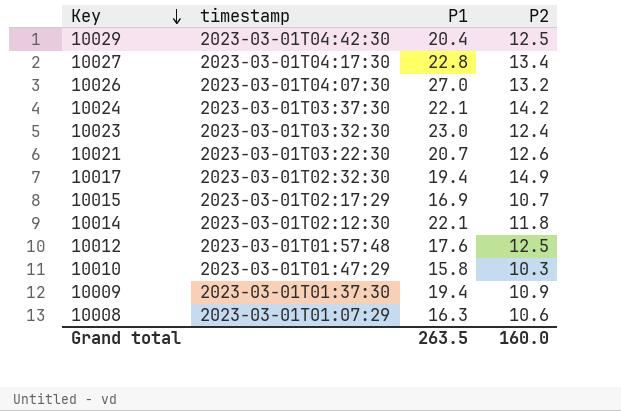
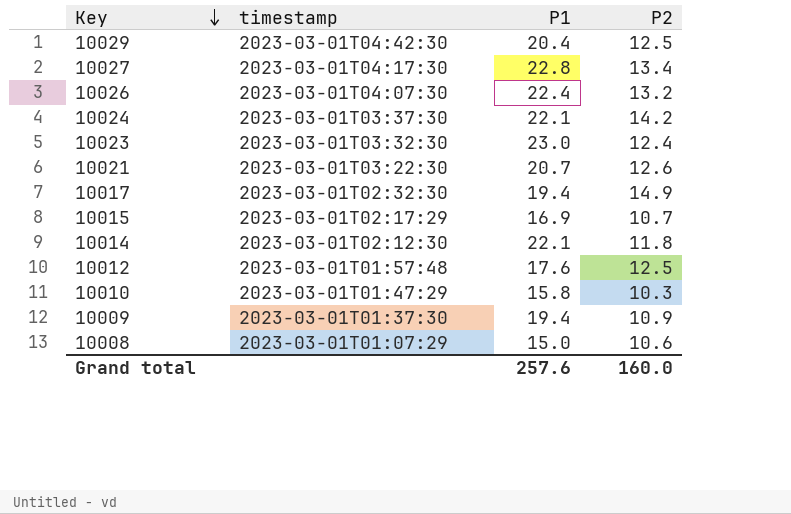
10026 | P1: 27.0 -> 22.4
10008 | P1: 16.3 -> 15.0
Grand total | P1: 263.5 -> 257.6

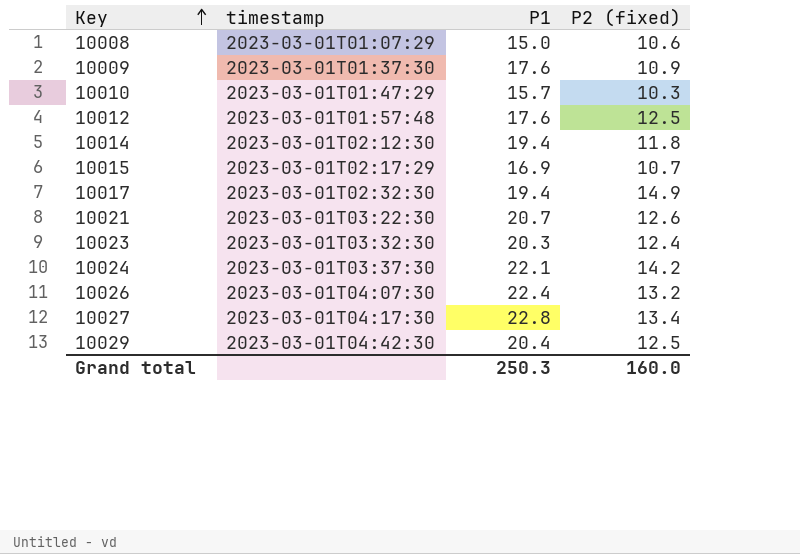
row order: Key descending -> Key ascending
column name: P2 -> P2 (fixed)
10009 | P1: 19.4 -> 17.6
10010 | P1: 15.8 -> 15.7
10014 | P1: 22.1 -> 19.4
10023 | P1: 23.0 -> 20.3
Grand total | P1: 257.6 -> 250.3

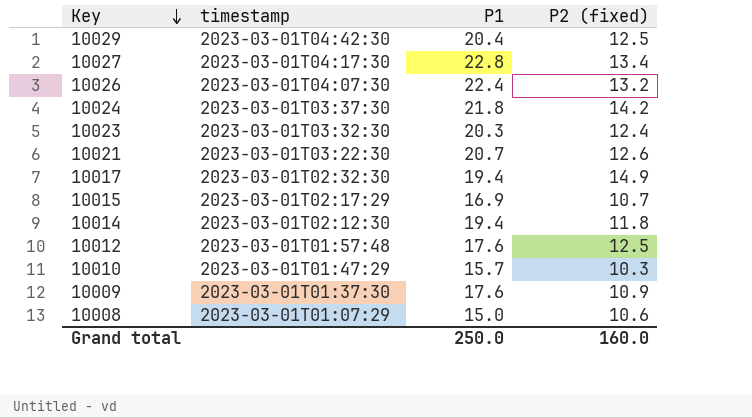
row order: Key ascending -> Key descending
10024 | P1: 22.1 -> 21.8
Grand total | P1: 250.3 -> 250.0

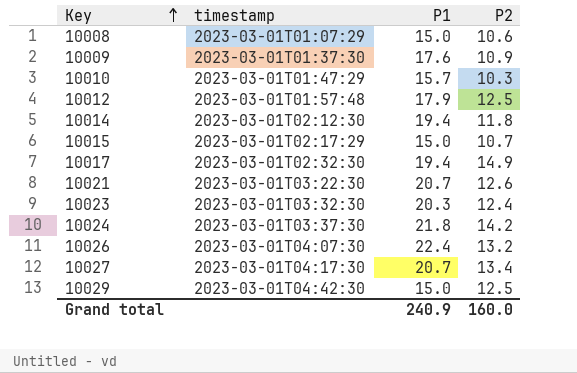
row order: Key descending -> Key ascending
column name: P2 (fixed) -> P2
10012 | P1: 17.6 -> 17.9
10015 | P1: 16.9 -> 15.0
10027 | P1: 22.8 -> 20.7
10029 | P1: 20.4 -> 15.0
Grand total | P1: 250.0 -> 240.9

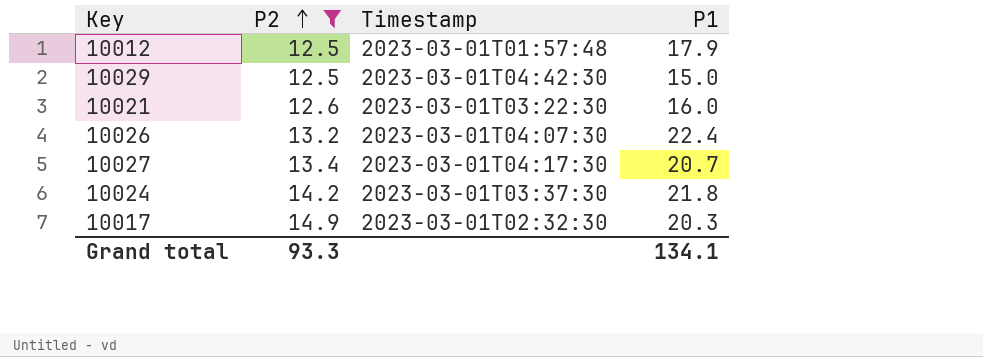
filter: none -> P2 >= 12.5
row order: Key ascending -> P2 ascending
column P2 | position: 4 -> 2
column name: timestamp -> Timestamp
10021 | P1: 20.7 -> 16.0
10017 | P1: 19.4 -> 20.3
Grand total | P2: 160.0 -> 93.3
Grand total | P1: 240.9 -> 134.1

